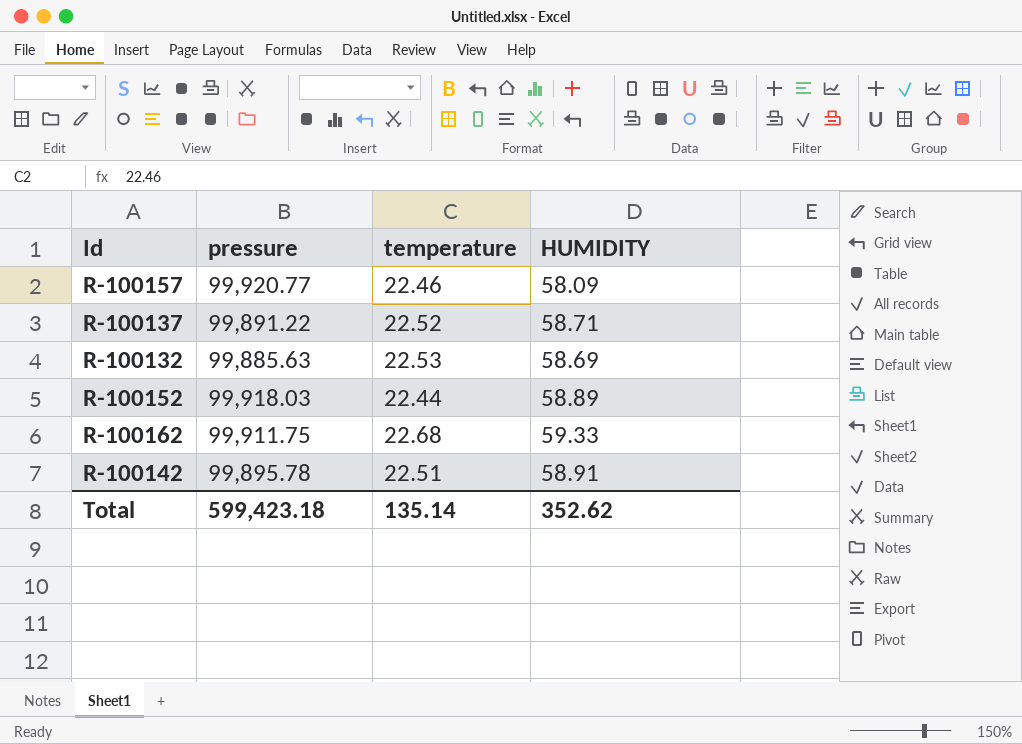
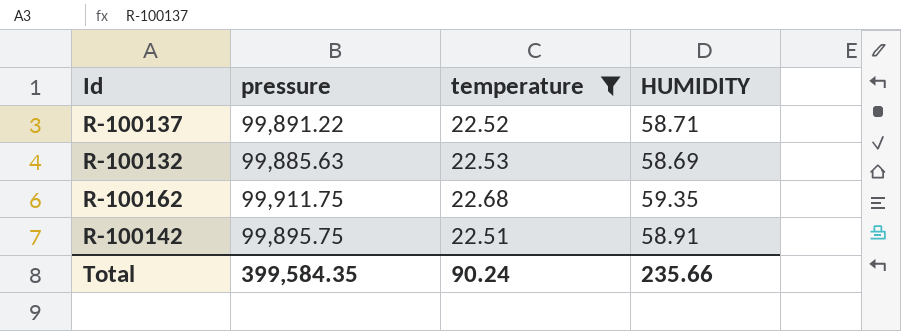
filter: none -> temperature >= 22.51
R-100162 | HUMIDITY: 59.33 -> 59.35
R-100142 | pressure: 99,895.78 -> 99,895.75
Total | pressure: 599,423.18 -> 399,584.35
Total | temperature: 135.14 -> 90.24
Total | HUMIDITY: 352.62 -> 235.66

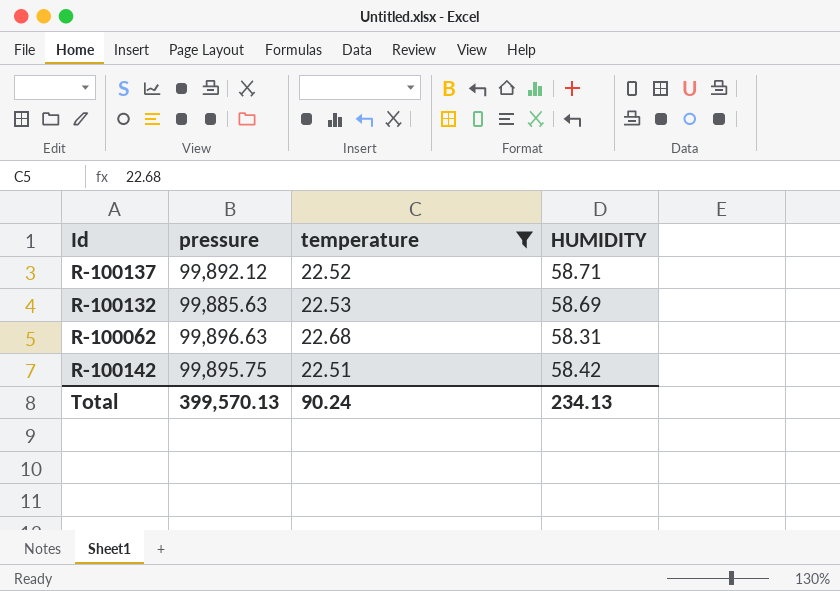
row R-100162: 99,911.75 | 22.68 | 59.35 -> none
R-100137 | pressure: 99,891.22 -> 99,892.12
row R-100062: none -> 99,896.63 | 22.68 | 58.31
R-100142 | HUMIDITY: 58.91 -> 58.42
Total | pressure: 399,584.35 -> 399,570.13
Total | HUMIDITY: 235.66 -> 234.13

